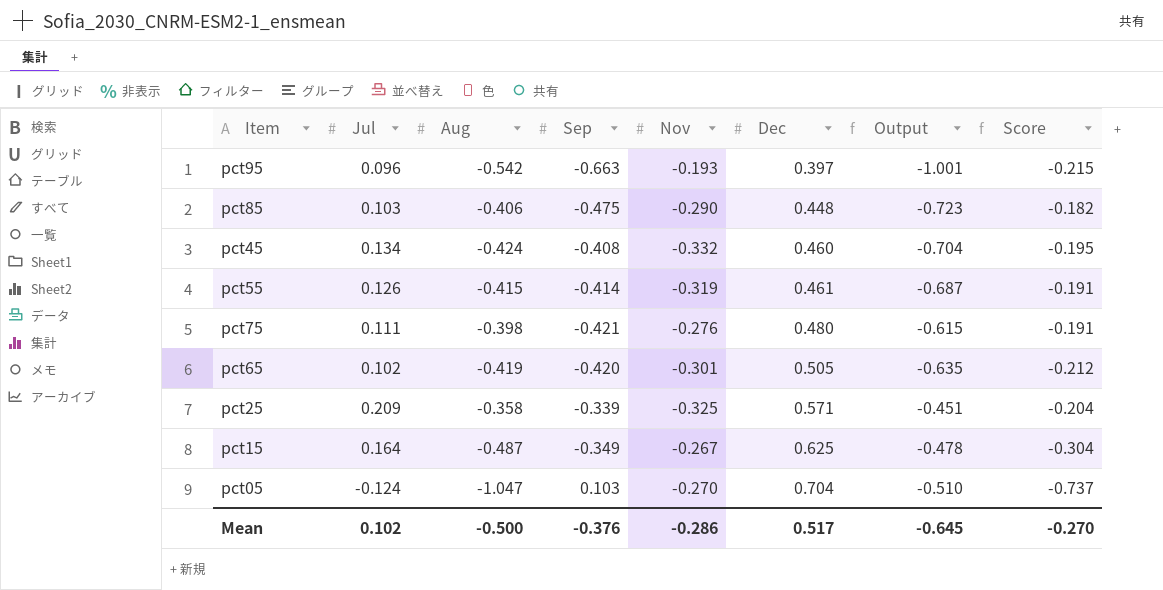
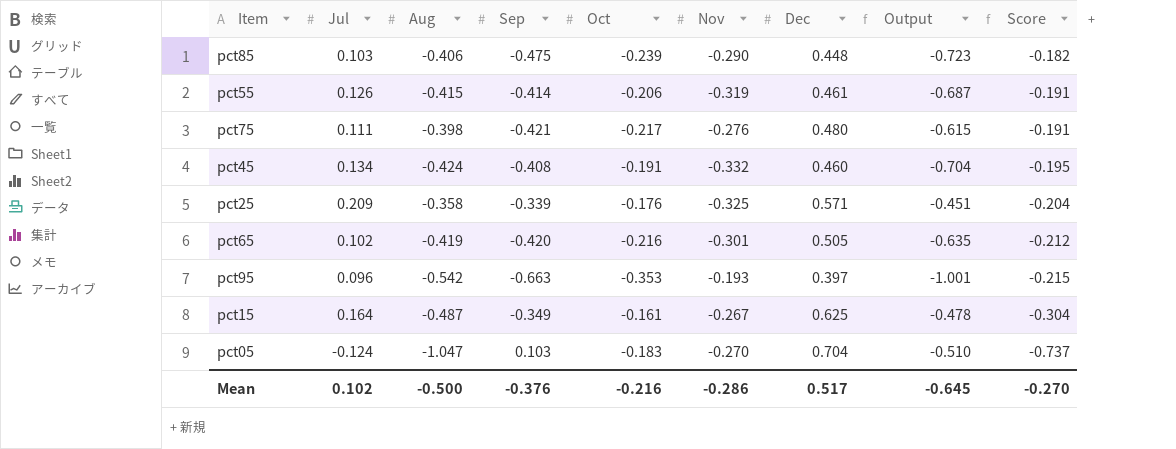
row order: Dec ascending -> Score descending
column Oct | position: none -> 5

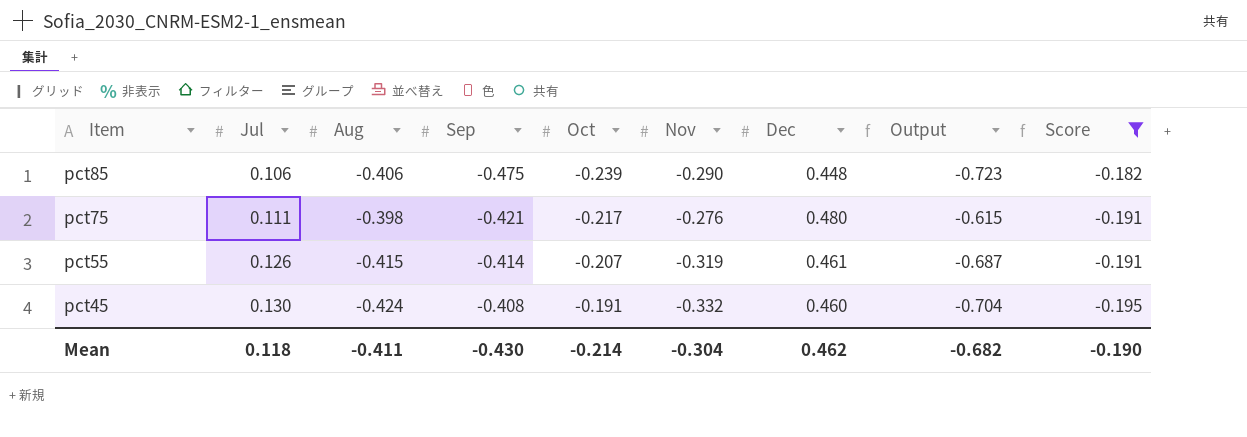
filter: none -> Score >= -0.195
row order: Score descending -> Item descending
pct85 | Jul: 0.103 -> 0.106
pct55 | Oct: -0.206 -> -0.207
pct45 | Jul: 0.134 -> 0.130
Mean | Jul: 0.102 -> 0.118
Mean | Aug: -0.500 -> -0.411
Mean | Sep: -0.376 -> -0.430
Mean | Oct: -0.216 -> -0.214
Mean | Nov: -0.286 -> -0.304
Mean | Dec: 0.517 -> 0.462
Mean | Output: -0.645 -> -0.682
Mean | Score: -0.270 -> -0.190

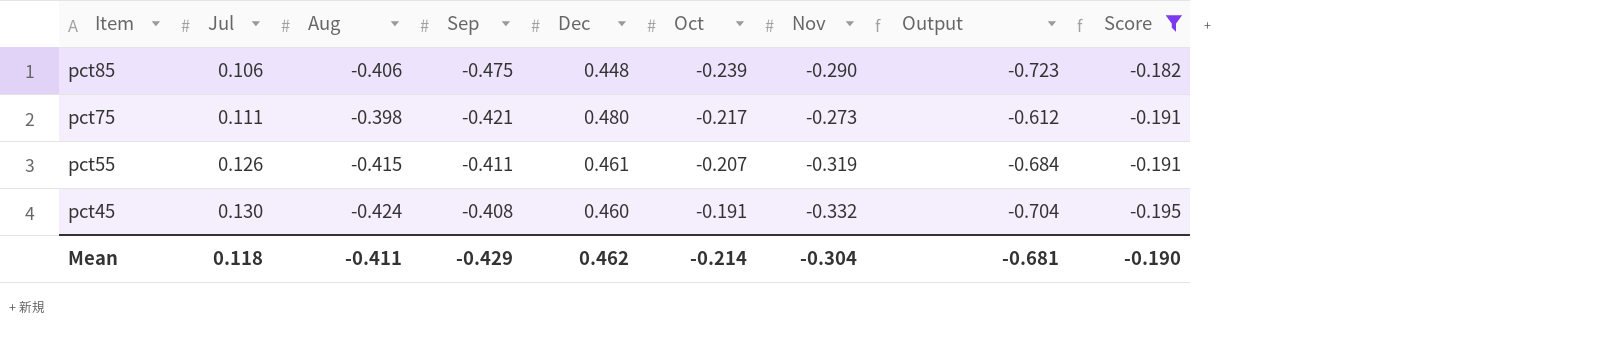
column Dec | position: 7 -> 5
pct75 | Nov: -0.276 -> -0.273
pct75 | Output: -0.615 -> -0.612
pct55 | Sep: -0.414 -> -0.411
pct55 | Output: -0.687 -> -0.684
Mean | Sep: -0.430 -> -0.429
Mean | Output: -0.682 -> -0.681

